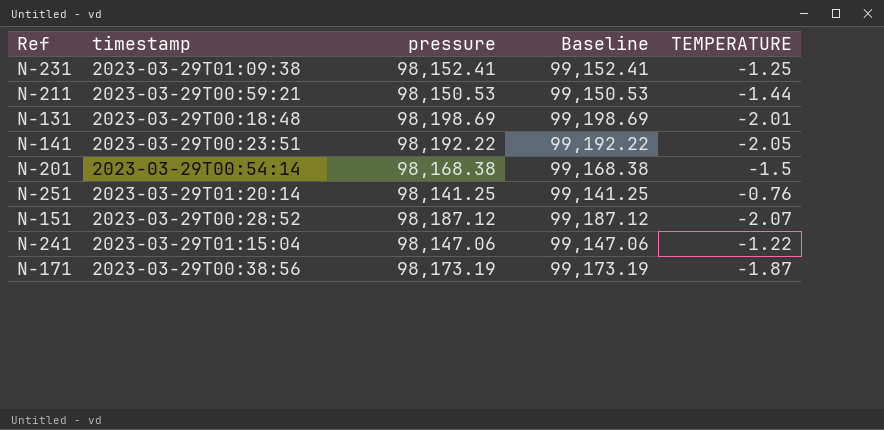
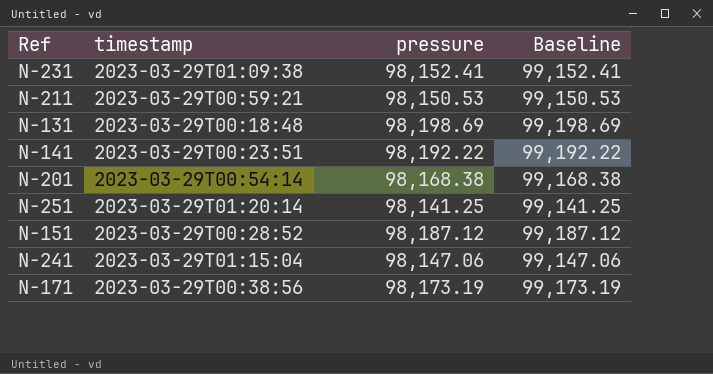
column TEMPERATURE | position: 5 -> none

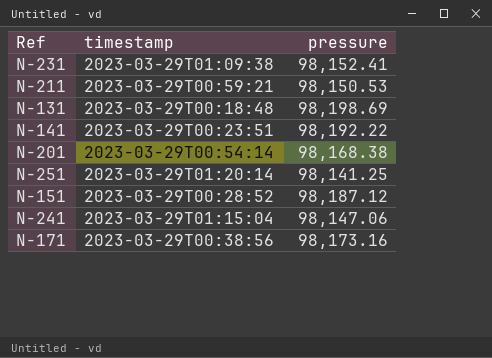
column Baseline | formula: [pressure] + 1000 -> none
N-171 | pressure: 98,173.19 -> 98,173.16

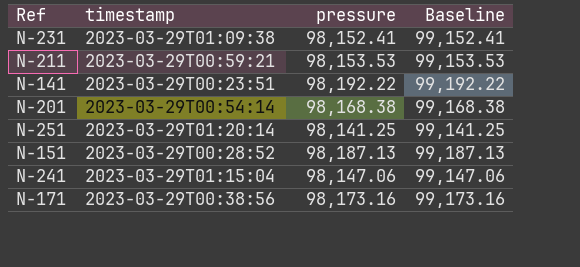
column Baseline | formula: none -> [pressure] + 1000
row N-131: 2023-03-29T00:18:48 | 98,198.69 -> none
N-211 | pressure: 98,150.53 -> 98,153.53
N-151 | pressure: 98,187.12 -> 98,187.13

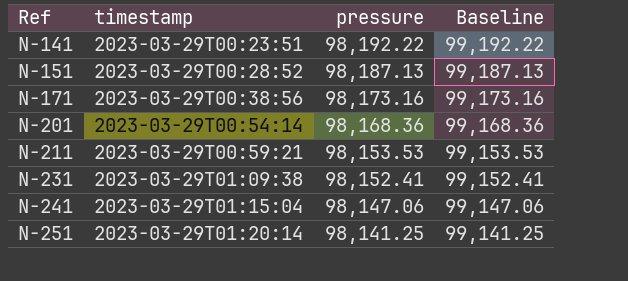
row order: none -> Ref ascending
N-201 | pressure: 98,168.38 -> 98,168.36
N-201 | Baseline: 99,168.38 -> 99,168.36

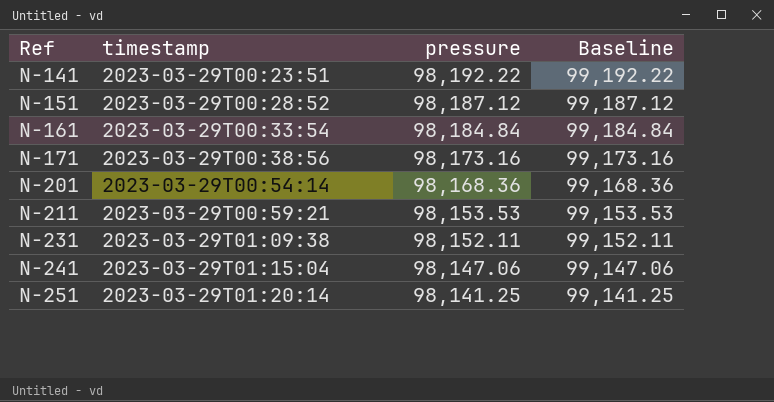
N-151 | pressure: 98,187.13 -> 98,187.12
N-151 | Baseline: 99,187.13 -> 99,187.12
row N-161: none -> 2023-03-29T00:33:54 | 98,184.84 | 99,184.84
N-231 | pressure: 98,152.41 -> 98,152.11
N-231 | Baseline: 99,152.41 -> 99,152.11

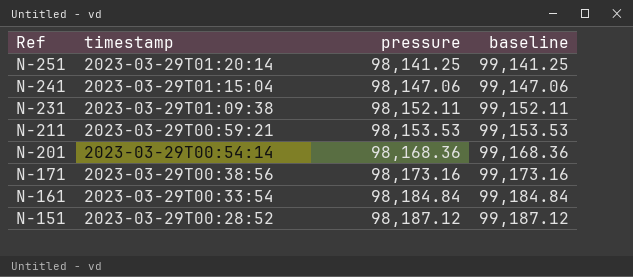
row order: Ref ascending -> Ref descending
column name: Baseline -> baseline
row N-141: 2023-03-29T00:23:51 | 98,192.22 | 99,192.22 -> none

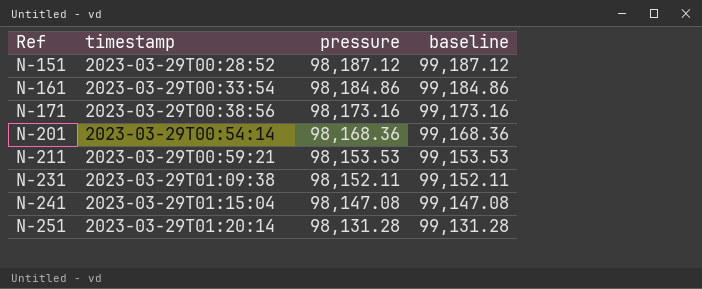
row order: Ref descending -> Ref ascending
N-161 | pressure: 98,184.84 -> 98,184.86
N-161 | baseline: 99,184.84 -> 99,184.86
N-241 | pressure: 98,147.06 -> 98,147.08
N-241 | baseline: 99,147.06 -> 99,147.08
N-251 | pressure: 98,141.25 -> 98,131.28
N-251 | baseline: 99,141.25 -> 99,131.28

